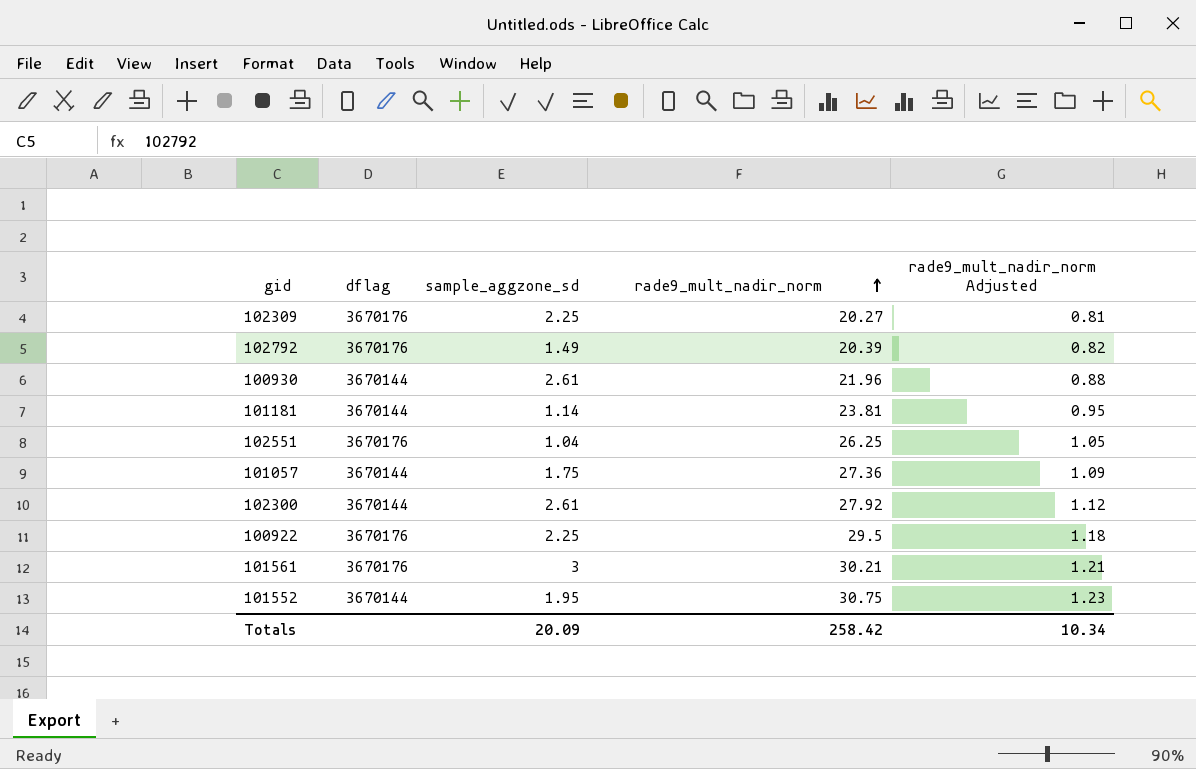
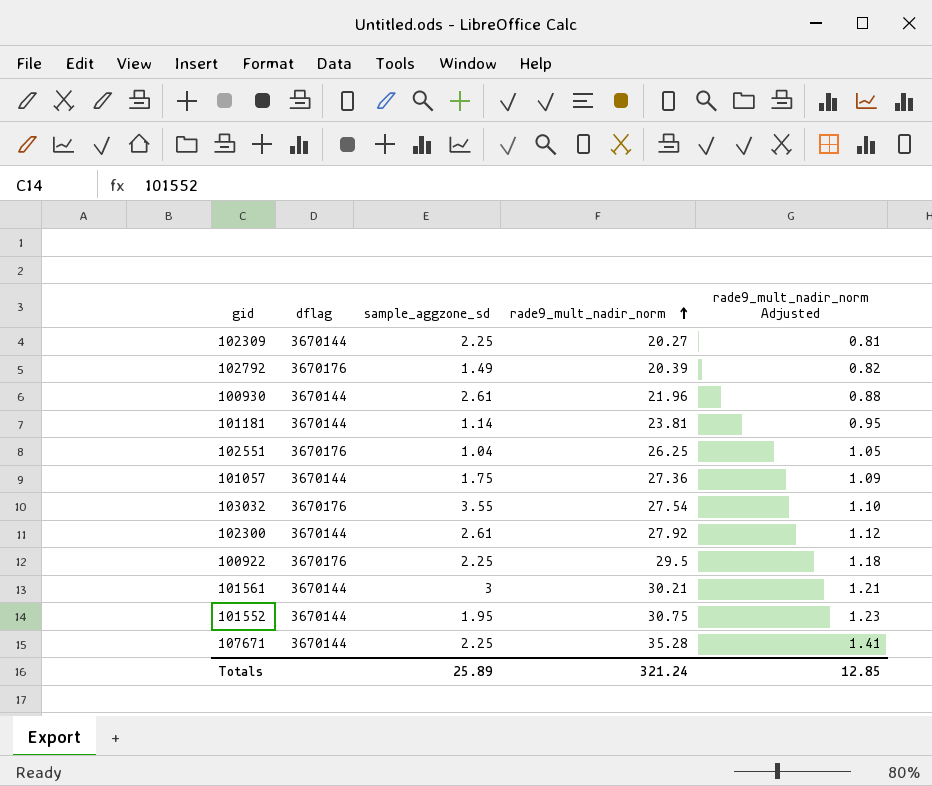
102309 | dflag: 3670176 -> 3670144
row 103032: none -> 3670176 | 3.55 | 27.54 | 1.10
101561 | dflag: 3670176 -> 3670144
row 107671: none -> 3670144 | 2.25 | 35.28 | 1.41
Totals | sample_aggzone_sd: 20.09 -> 25.89
Totals | rade9_mult_nadir_norm: 258.42 -> 321.24
Totals | rade9_mult_nadir_norm Adjusted: 10.34 -> 12.85

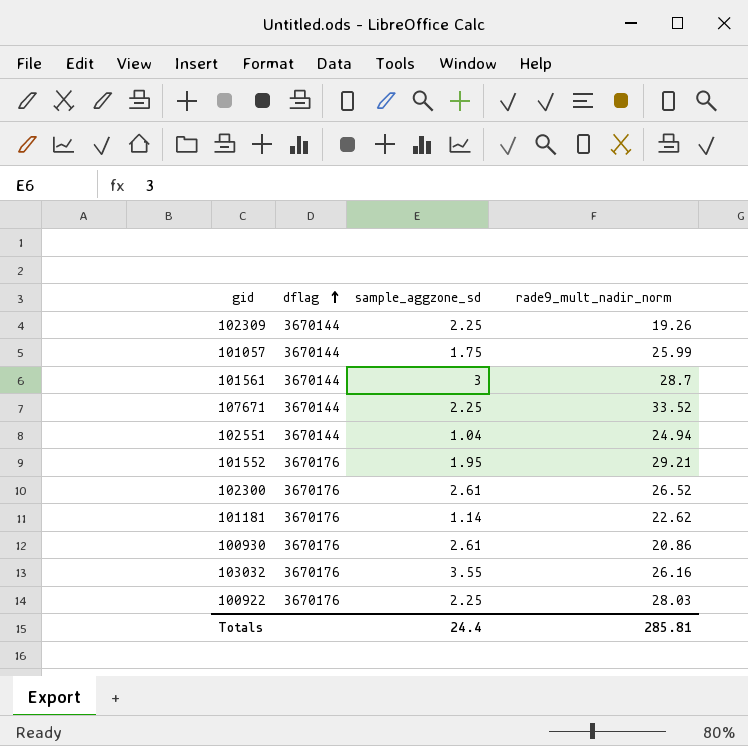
row order: rade9_mult_nadir_norm ascending -> dflag ascending
column rade9_mult_nadir_norm Adjusted | formula: [rade9_mult_nadir_norm] * 0.04 -> none
row 102792: 3670176 | 1.49 | 20.39 | 0.82 -> none
102309 | rade9_mult_nadir_norm: 20.27 -> 19.26
101057 | rade9_mult_nadir_norm: 27.36 -> 25.99
101561 | rade9_mult_nadir_norm: 30.21 -> 28.7
107671 | rade9_mult_nadir_norm: 35.28 -> 33.52
102551 | dflag: 3670176 -> 3670144
102551 | rade9_mult_nadir_norm: 26.25 -> 24.94
101552 | dflag: 3670144 -> 3670176
101552 | rade9_mult_nadir_norm: 30.75 -> 29.21
102300 | dflag: 3670144 -> 3670176
102300 | rade9_mult_nadir_norm: 27.92 -> 26.52
101181 | dflag: 3670144 -> 3670176
101181 | rade9_mult_nadir_norm: 23.81 -> 22.62
100930 | dflag: 3670144 -> 3670176
100930 | rade9_mult_nadir_norm: 21.96 -> 20.86
103032 | rade9_mult_nadir_norm: 27.54 -> 26.16
100922 | rade9_mult_nadir_norm: 29.5 -> 28.03
Totals | sample_aggzone_sd: 25.89 -> 24.4
Totals | rade9_mult_nadir_norm: 321.24 -> 285.81

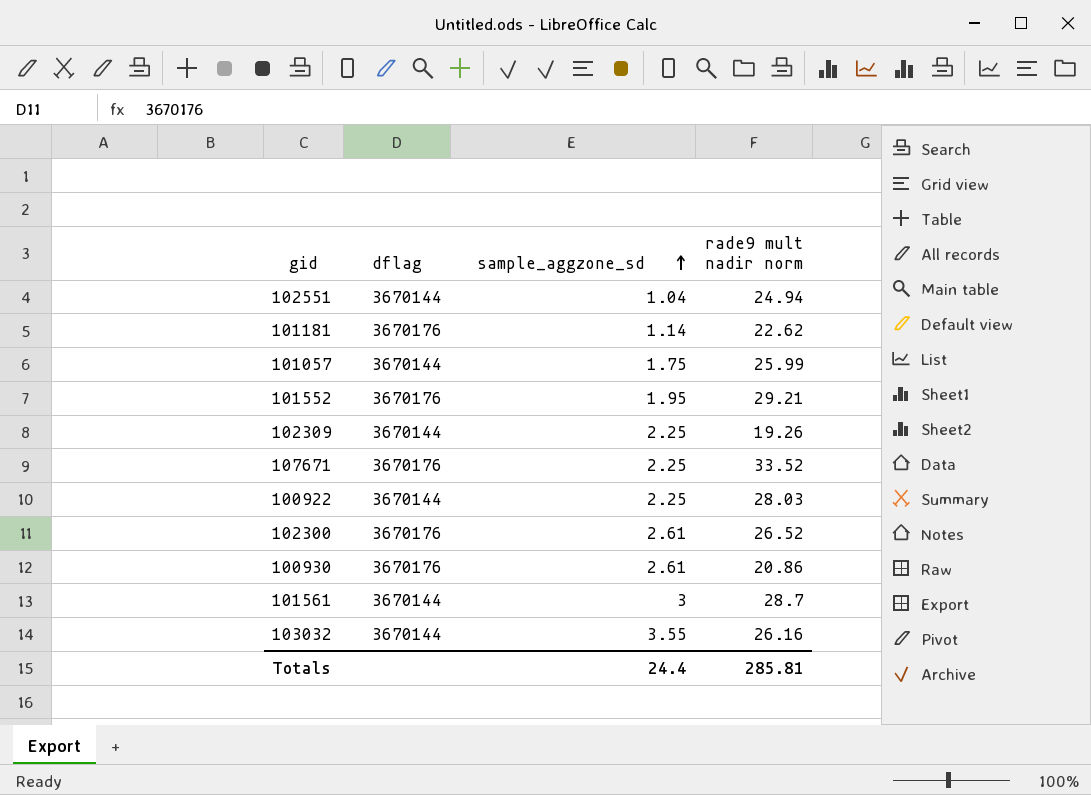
row order: dflag ascending -> sample_aggzone_sd ascending
column name: rade9_mult_nadir_norm -> rade9 mult nadir norm
107671 | dflag: 3670144 -> 3670176
100922 | dflag: 3670176 -> 3670144
103032 | dflag: 3670176 -> 3670144

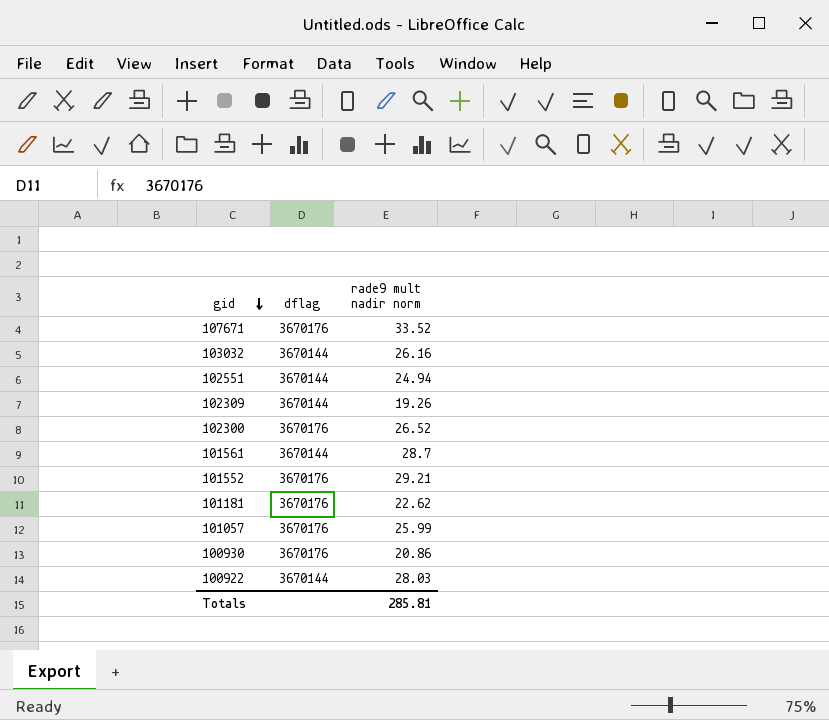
row order: sample_aggzone_sd ascending -> gid descending
column sample_aggzone_sd | position: 3 -> none
101057 | dflag: 3670144 -> 3670176

